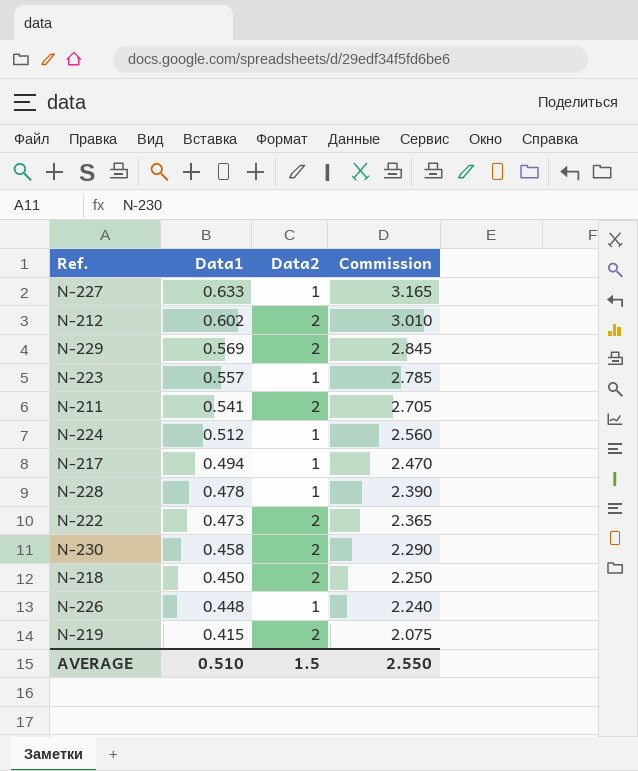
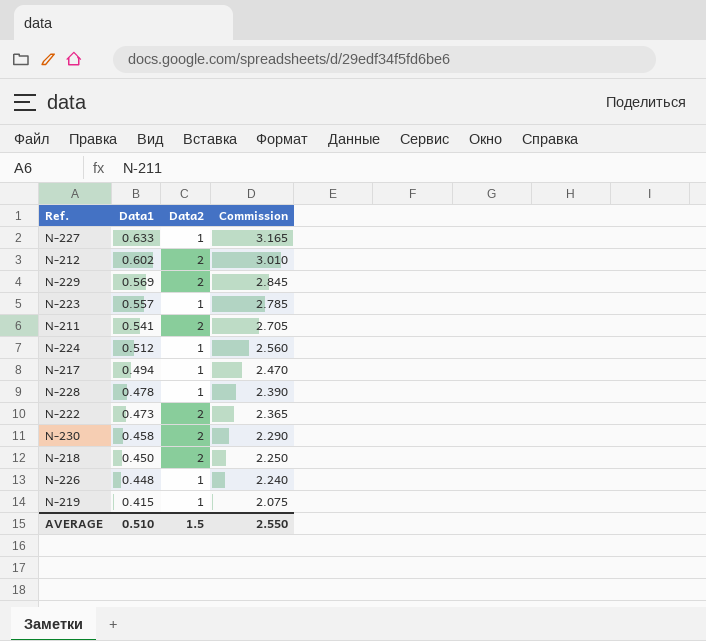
N-219 | Data2: 2 -> 1

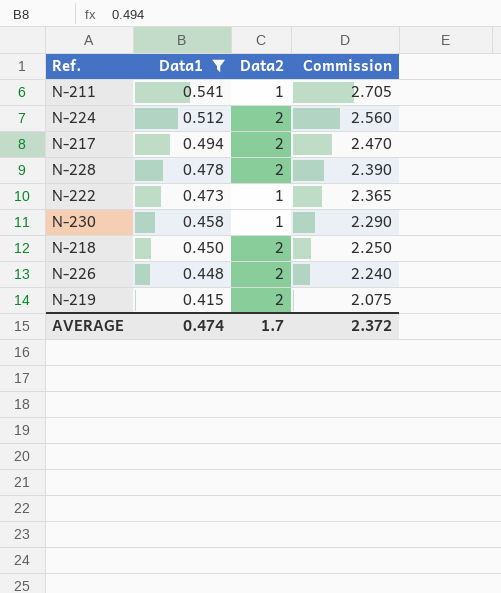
filter: none -> Data1 <= 0.541
N-211 | Data2: 2 -> 1
N-224 | Data2: 1 -> 2
N-217 | Data2: 1 -> 2
N-228 | Data2: 1 -> 2
N-222 | Data2: 2 -> 1
N-230 | Data2: 2 -> 1
N-226 | Data2: 1 -> 2
N-219 | Data2: 1 -> 2
AVERAGE | Data1: 0.510 -> 0.474
AVERAGE | Data2: 1.5 -> 1.7
AVERAGE | Commission: 2.550 -> 2.372

